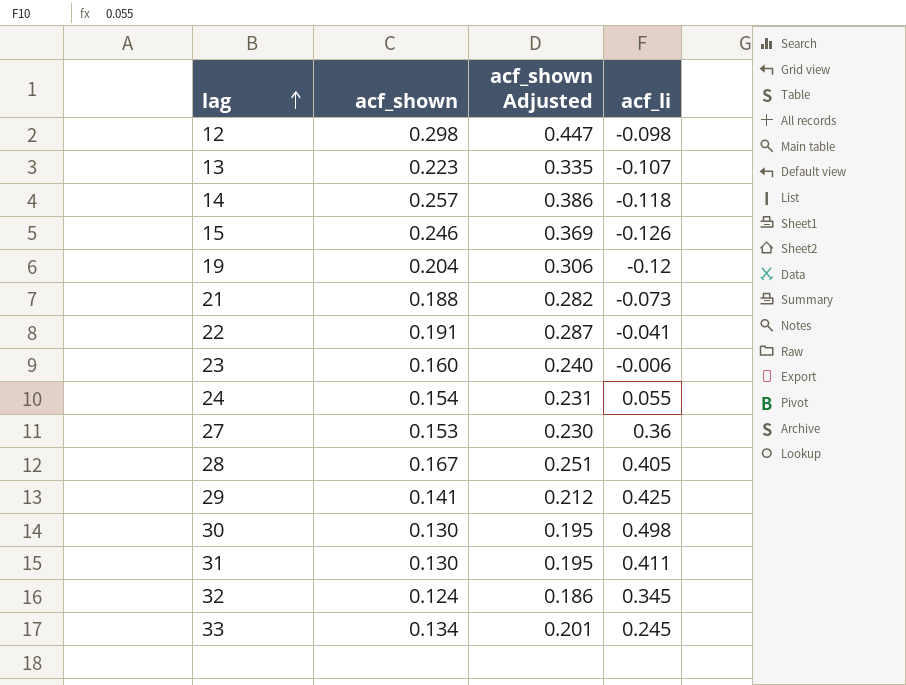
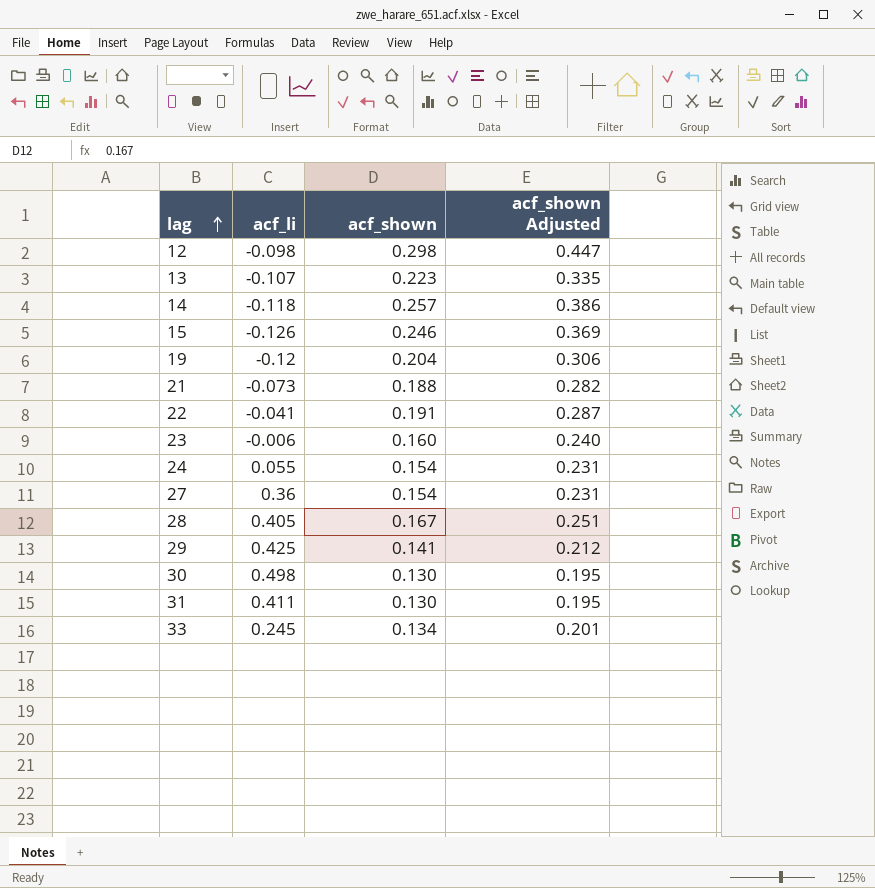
column acf_li | position: 4 -> 2
row 32: 0.124 | 0.186 | 0.345 -> none
27 | acf_shown: 0.153 -> 0.154
27 | acf_shown Adjusted: 0.230 -> 0.231

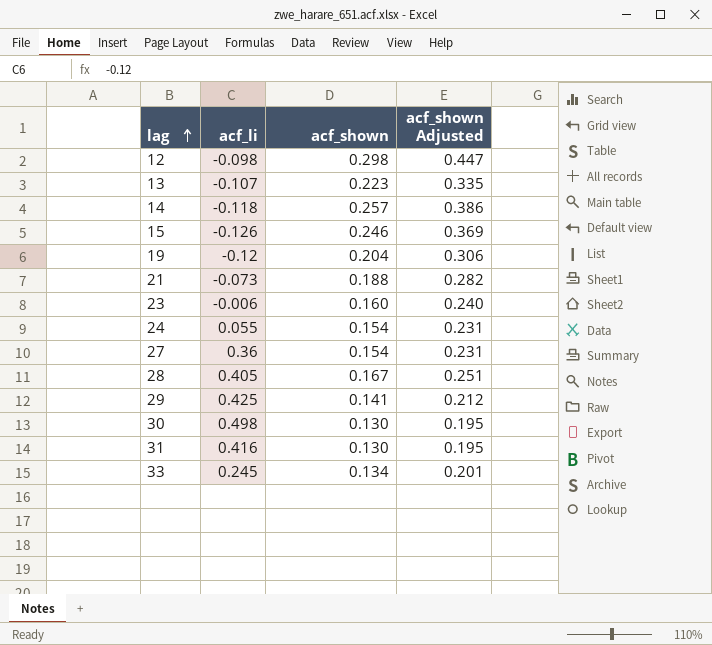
row 22: -0.041 | 0.191 | 0.287 -> none
31 | acf_li: 0.411 -> 0.416

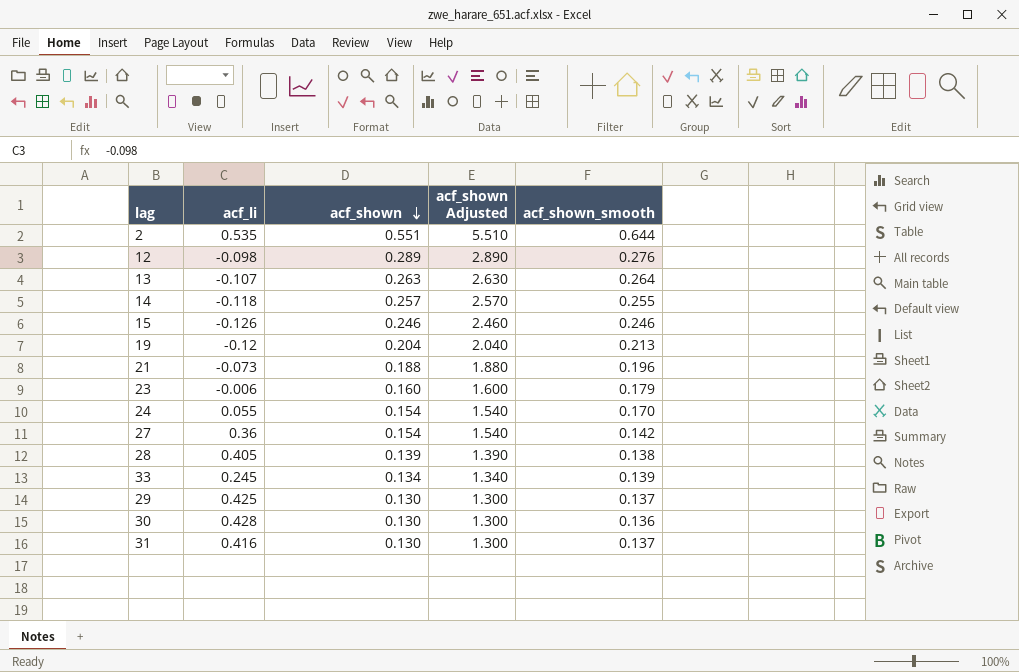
row order: lag ascending -> acf_shown descending
column acf_shown Adjusted | formula: [acf_shown] * 1.5 -> [acf_shown] * 10
column acf_shown_smooth | position: none -> 5
row 2: none -> 0.535 | 0.551 | 5.510 | 0.644
12 | acf_shown: 0.298 -> 0.289
13 | acf_shown: 0.223 -> 0.263
28 | acf_shown: 0.167 -> 0.139
29 | acf_shown: 0.141 -> 0.130
30 | acf_li: 0.498 -> 0.428

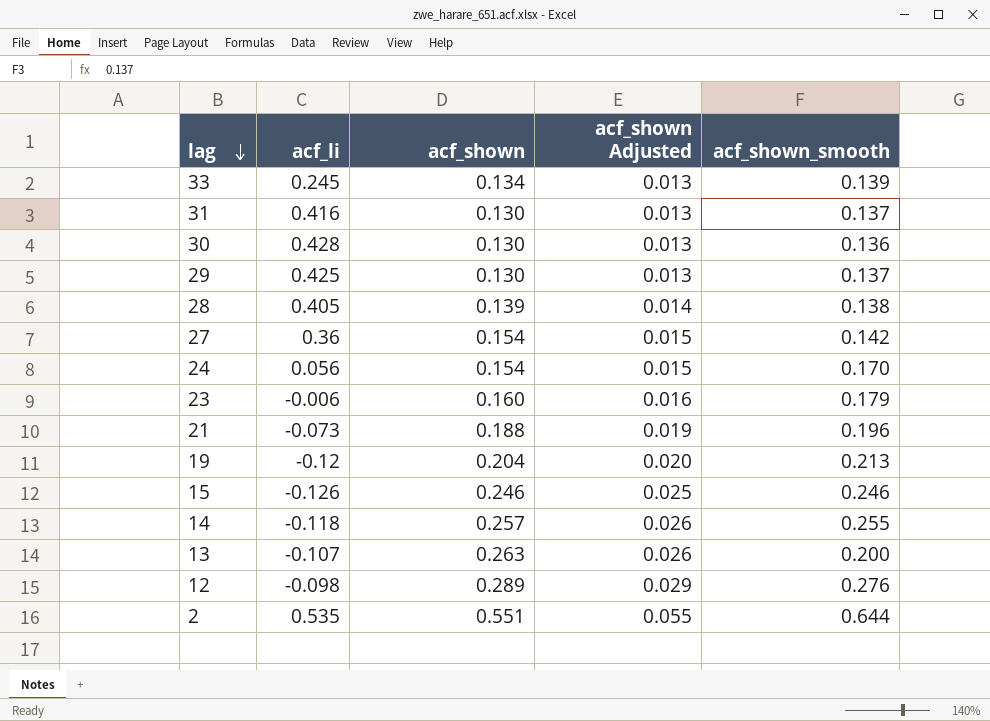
row order: acf_shown descending -> lag descending
column acf_shown Adjusted | formula: [acf_shown] * 10 -> [acf_shown] * 0.1
24 | acf_li: 0.055 -> 0.056
13 | acf_shown_smooth: 0.264 -> 0.200

